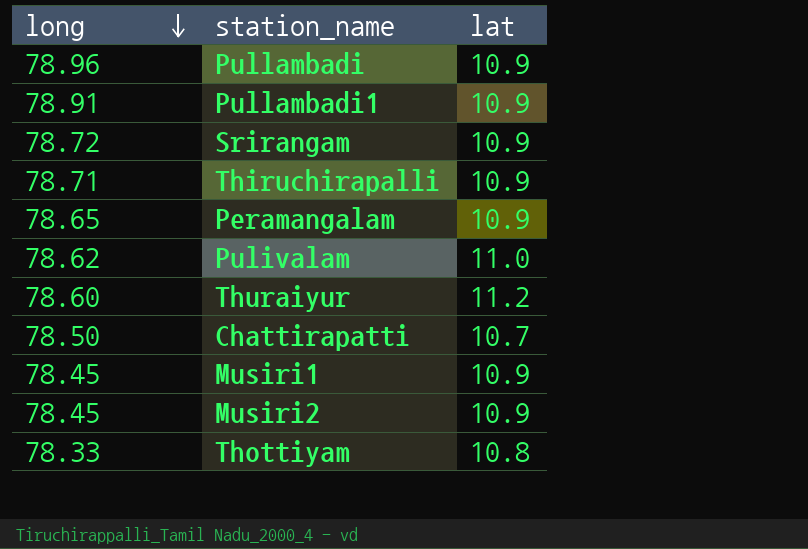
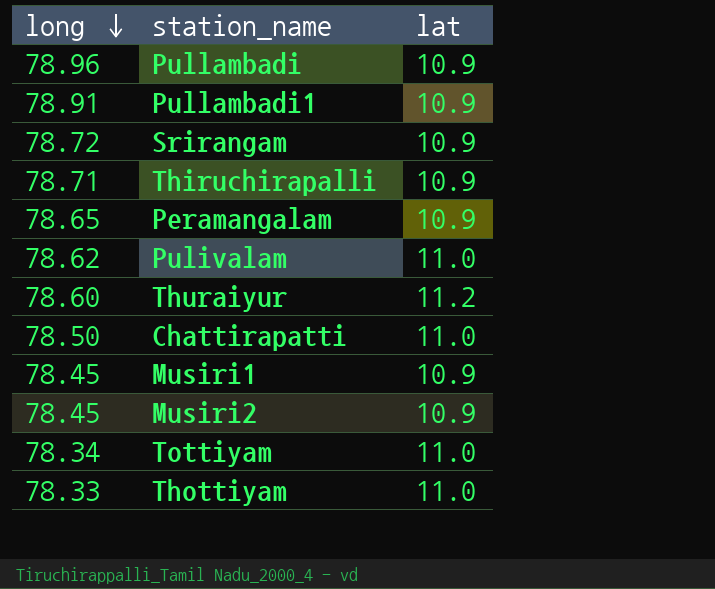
Chattirapatti | lat: 10.7 -> 11.0
row Tottiyam: none -> 78.34 | 11.0
Thottiyam | lat: 10.8 -> 11.0

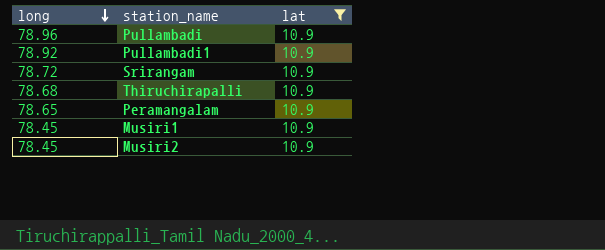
filter: none -> lat = 10.9
Pullambadi1 | long: 78.91 -> 78.92
Thiruchirapalli | long: 78.71 -> 78.68

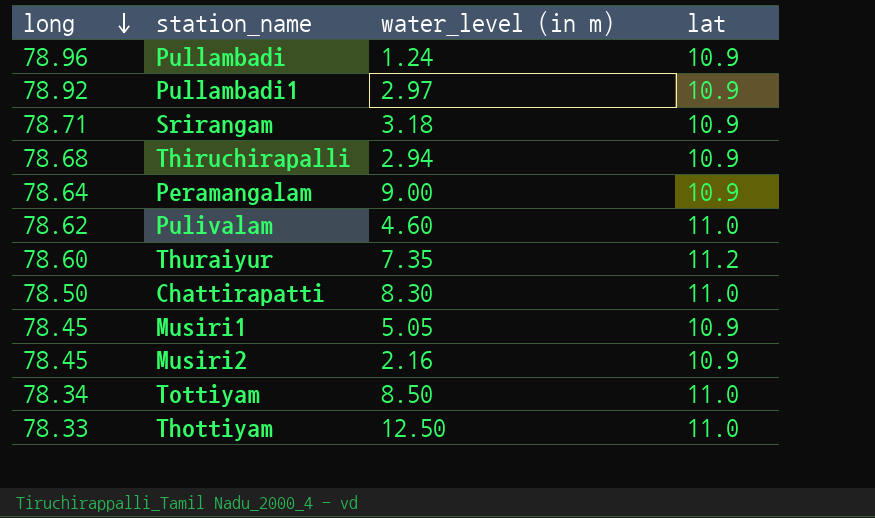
filter: lat = 10.9 -> none
column water_level (in m) | position: none -> 3
Srirangam | long: 78.72 -> 78.71
Peramangalam | long: 78.65 -> 78.64

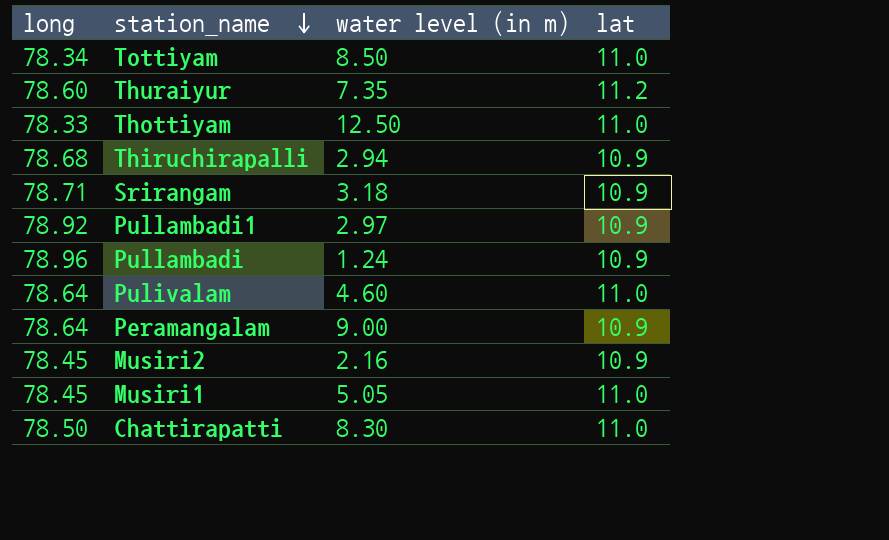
row order: long descending -> station_name descending
column name: water_level (in m) -> water level (in m)
Pulivalam | long: 78.62 -> 78.64
Musiri1 | lat: 10.9 -> 11.0

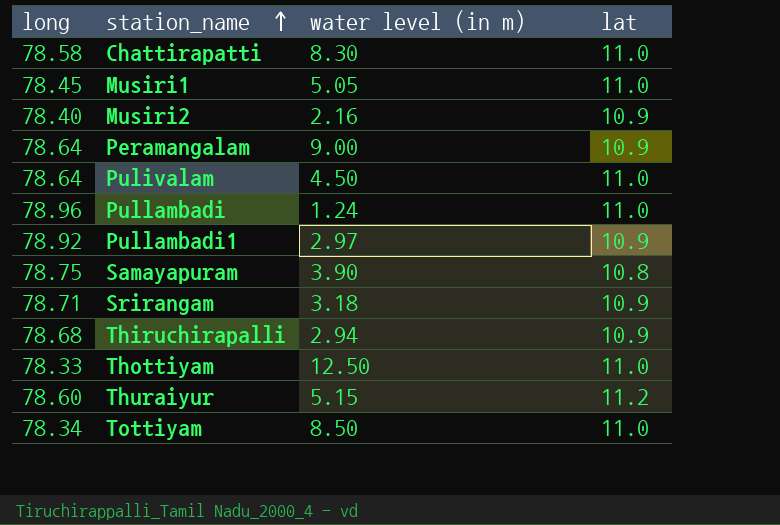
row order: station_name descending -> station_name ascending
Chattirapatti | long: 78.50 -> 78.58
Musiri2 | long: 78.45 -> 78.40
Pulivalam | water level (in m): 4.60 -> 4.50
Pullambadi | lat: 10.9 -> 11.0
row Samayapuram: none -> 78.75 | 3.90 | 10.8
Thuraiyur | water level (in m): 7.35 -> 5.15

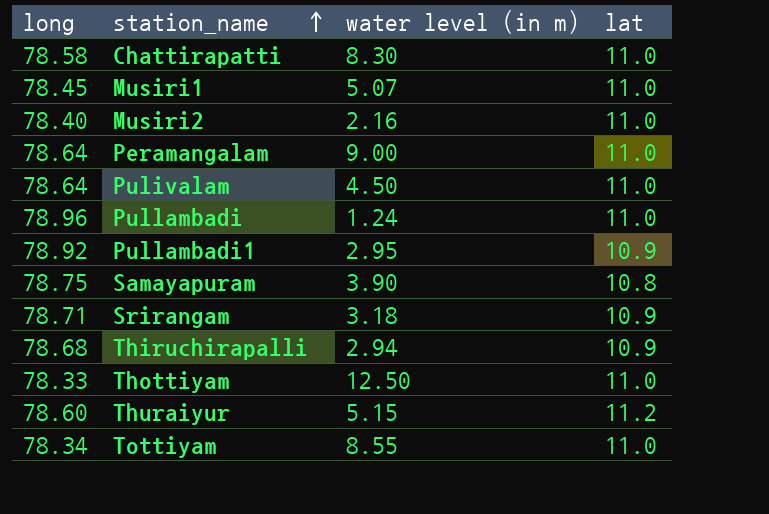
Musiri1 | water level (in m): 5.05 -> 5.07
Musiri2 | lat: 10.9 -> 11.0
Peramangalam | lat: 10.9 -> 11.0
Pullambadi1 | water level (in m): 2.97 -> 2.95
Tottiyam | water level (in m): 8.50 -> 8.55

